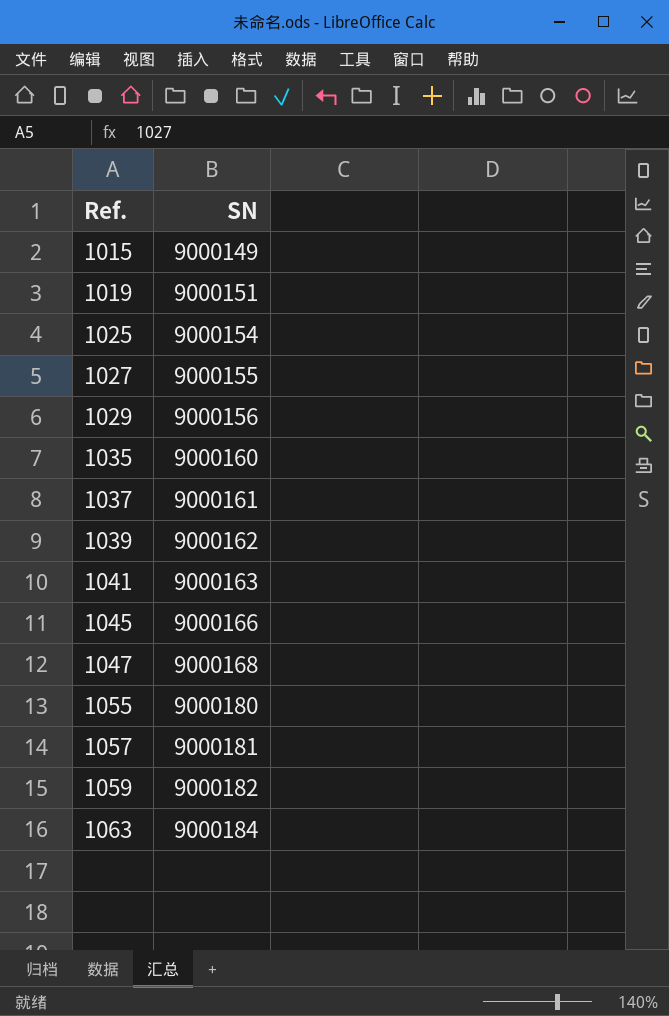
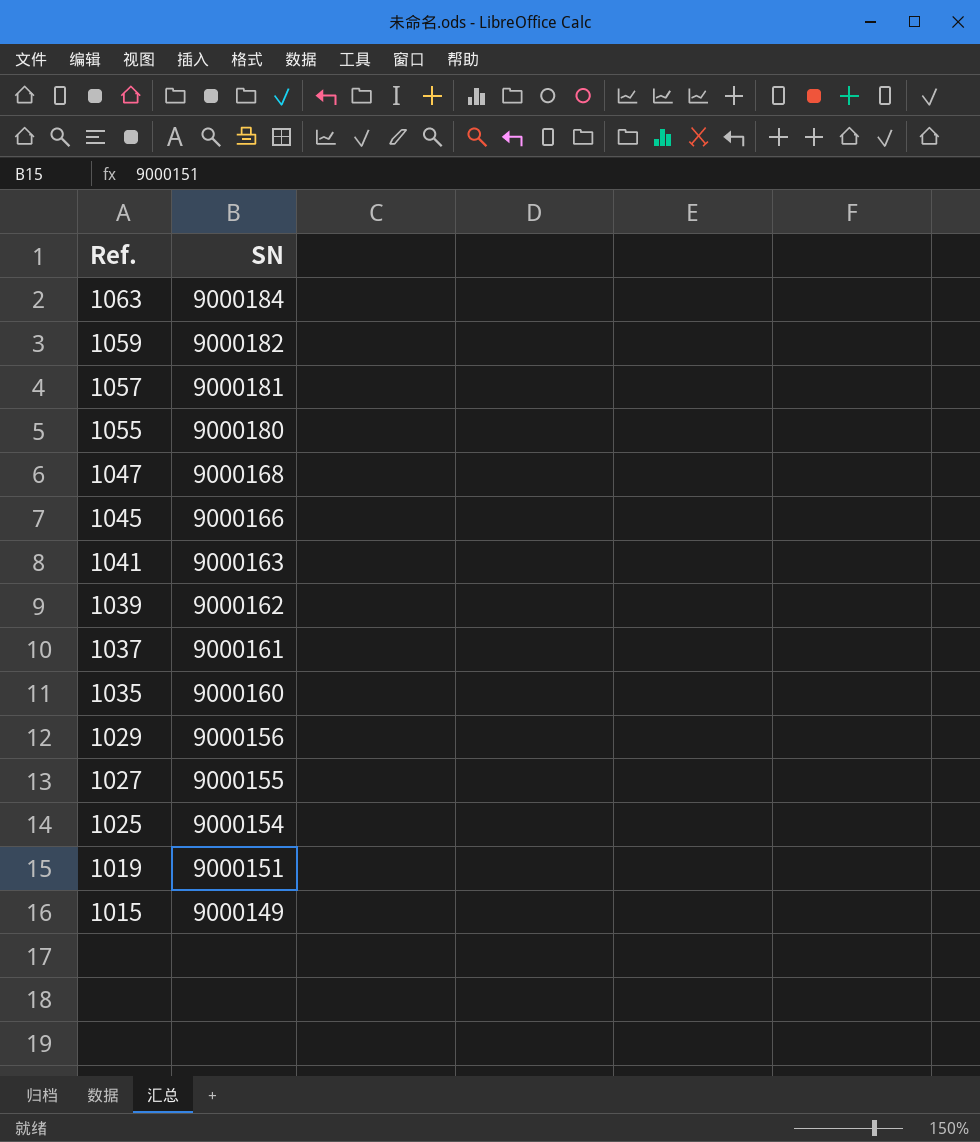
row order: Ref. ascending -> Ref. descending

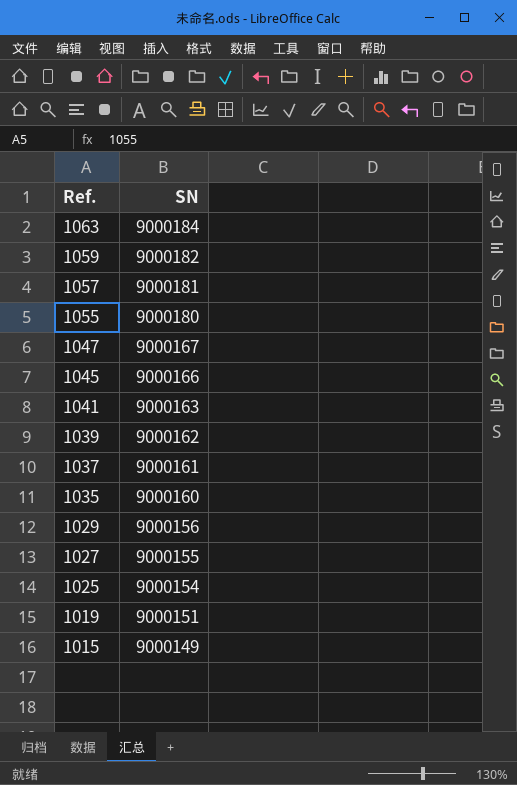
1047 | SN: 9000168 -> 9000167

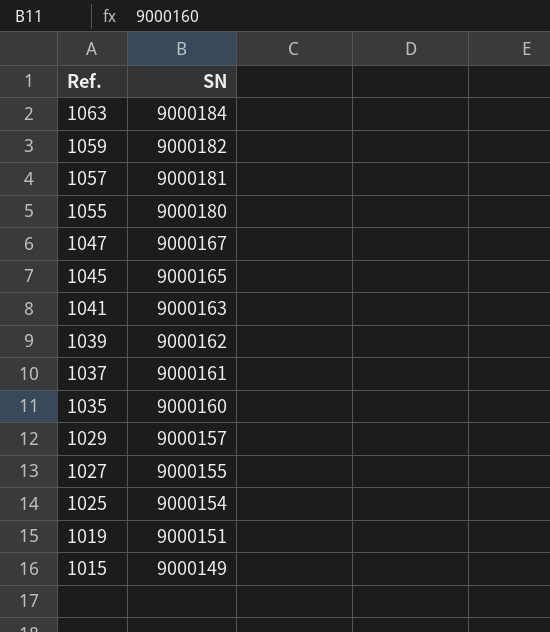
1045 | SN: 9000166 -> 9000165
1029 | SN: 9000156 -> 9000157

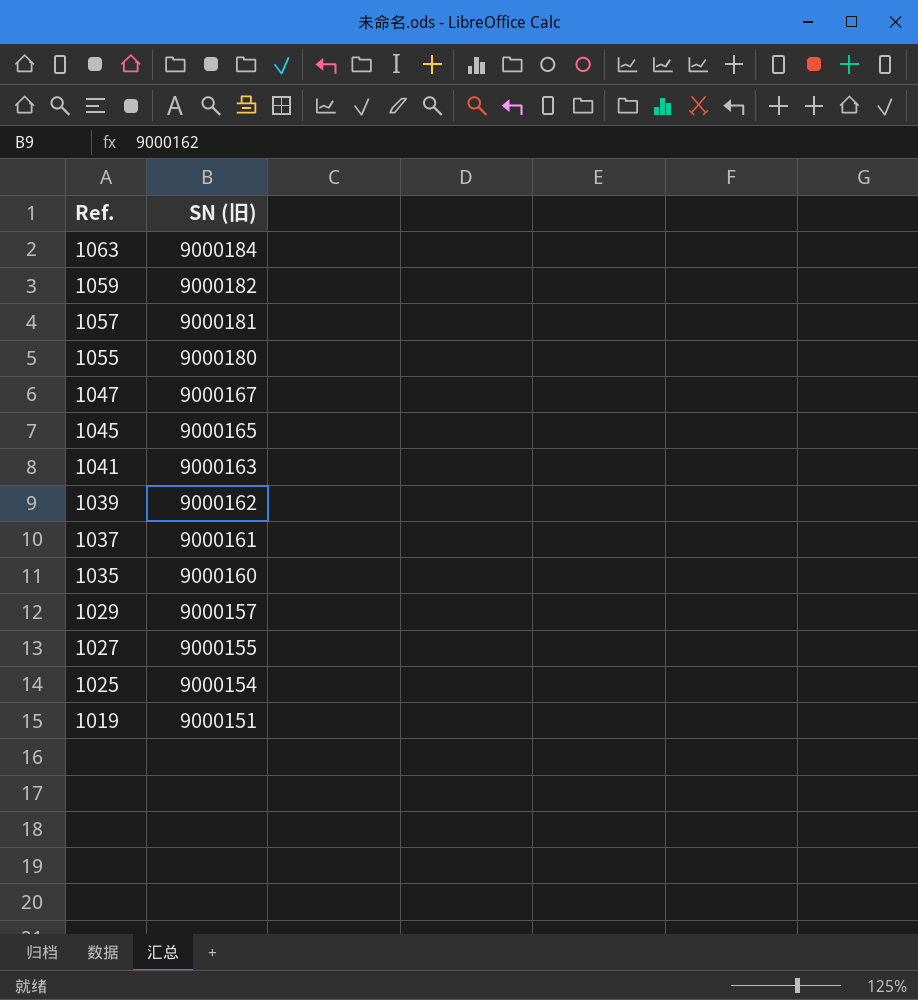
column name: SN -> SN (旧)
row 1015: 9000149 -> none

